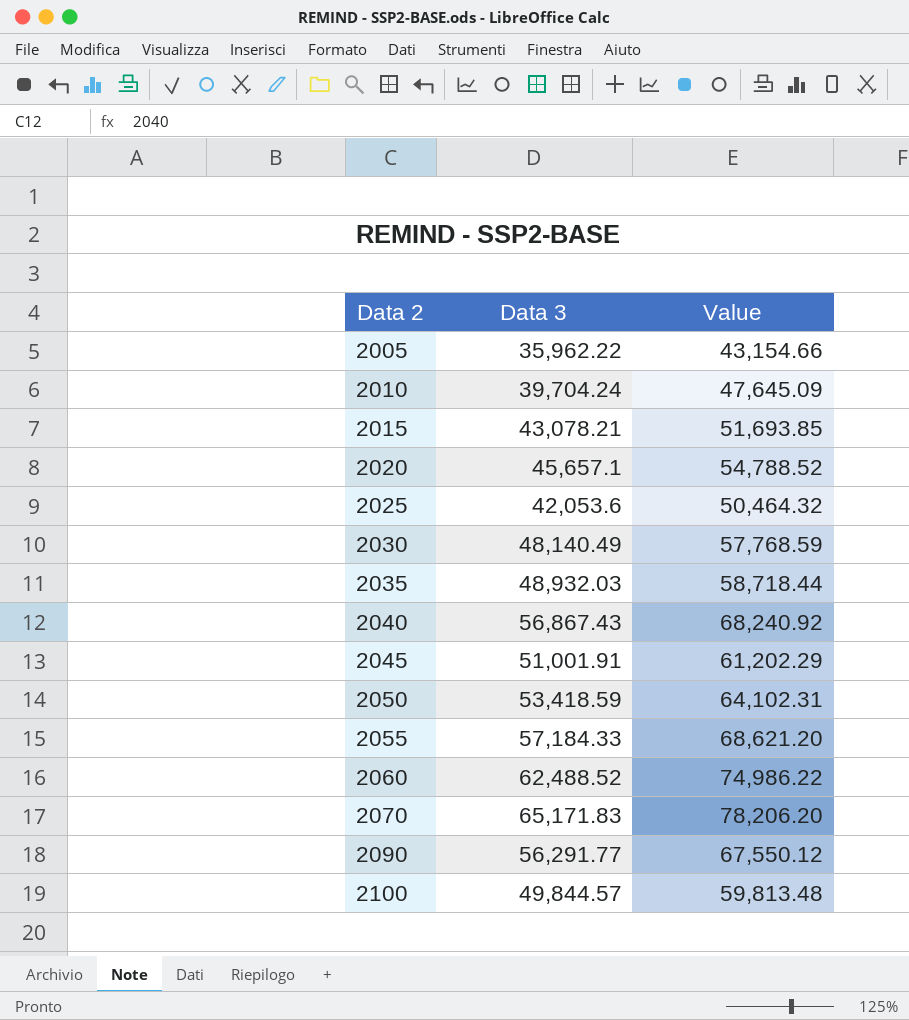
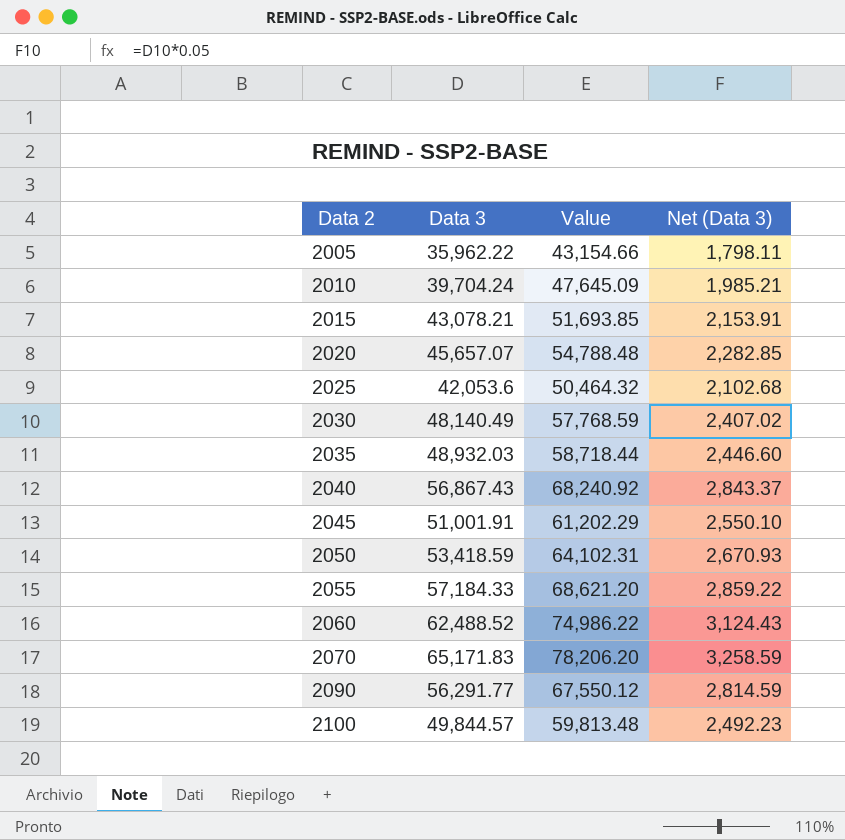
column Net (Data 3) | formula: none -> [Data 3] * 0.05
2020 | Data 3: 45,657.1 -> 45,657.07
2020 | Value: 54,788.52 -> 54,788.48

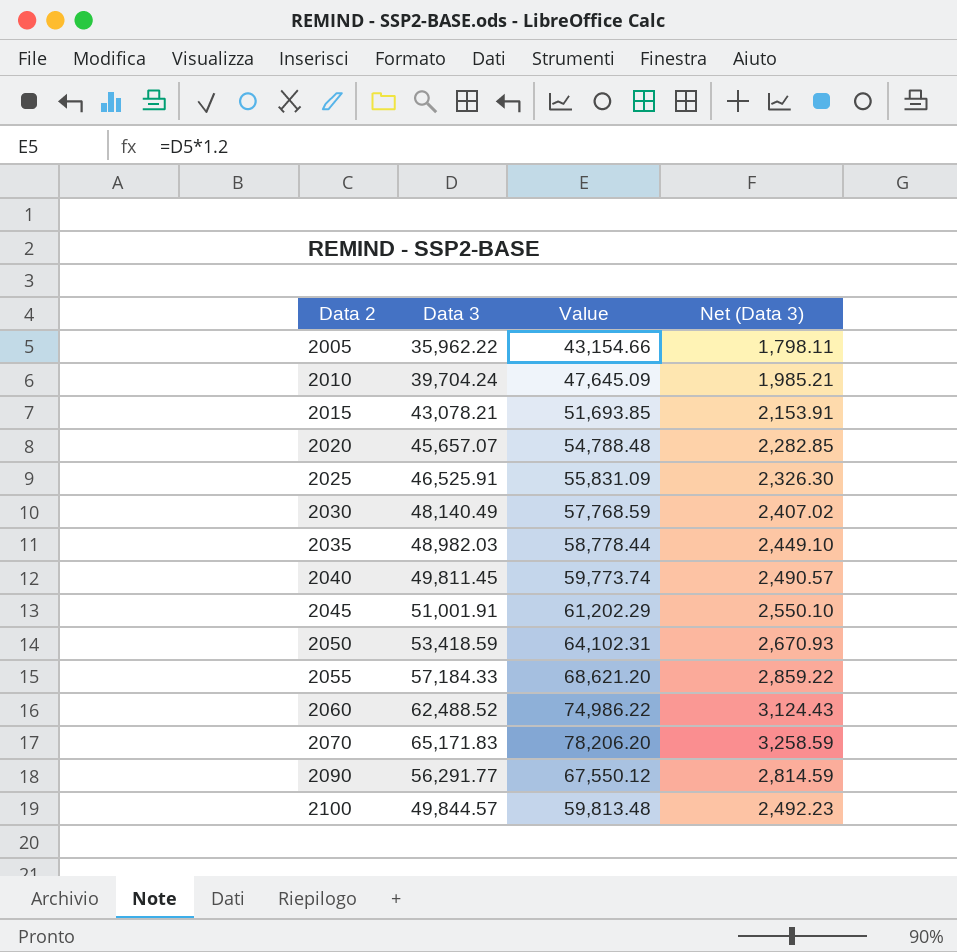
2025 | Data 3: 42,053.6 -> 46,525.91
2025 | Value: 50,464.32 -> 55,831.09
2025 | Net (Data 3): 2,102.68 -> 2,326.30
2035 | Data 3: 48,932.03 -> 48,982.03
2035 | Value: 58,718.44 -> 58,778.44
2035 | Net (Data 3): 2,446.60 -> 2,449.10
2040 | Data 3: 56,867.43 -> 49,811.45
2040 | Value: 68,240.92 -> 59,773.74
2040 | Net (Data 3): 2,843.37 -> 2,490.57

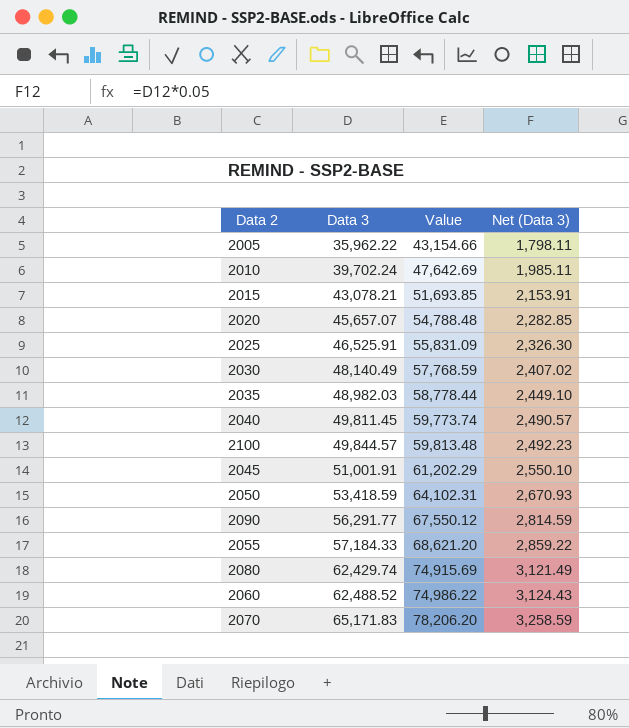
row order: Data 2 ascending -> Data 3 ascending
2010 | Data 3: 39,704.24 -> 39,702.24
2010 | Value: 47,645.09 -> 47,642.69
2010 | Net (Data 3): 1,985.21 -> 1,985.11
row 2080: none -> 62,429.74 | 74,915.69 | 3,121.49

